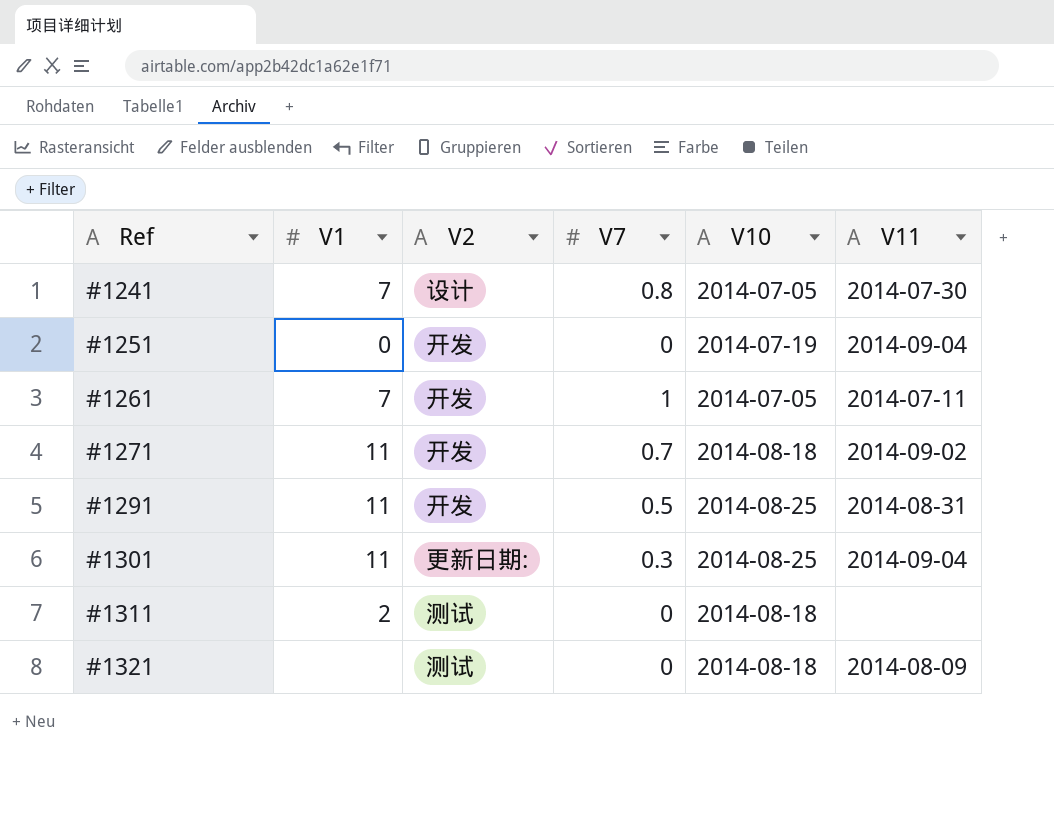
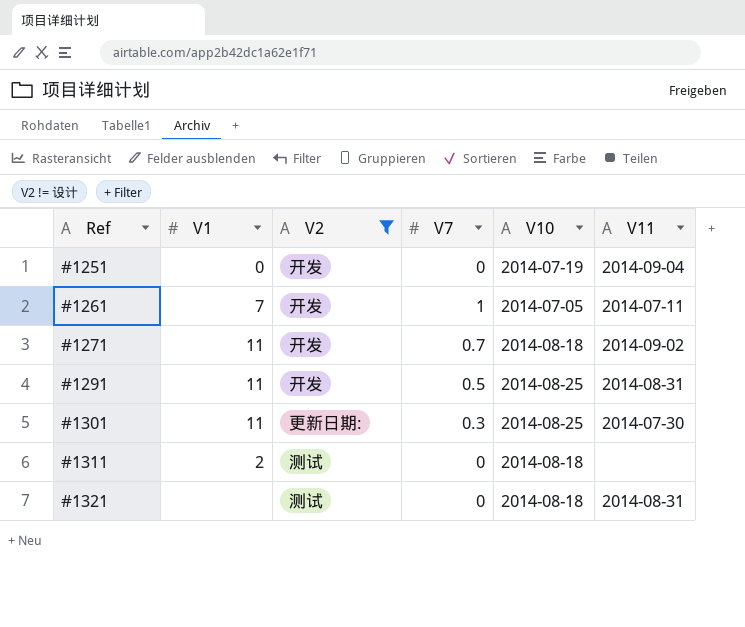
filter: none -> V2 != 设计
#1301 | V11: 2014-09-04 -> 2014-07-30
#1321 | V11: 2014-08-09 -> 2014-08-31

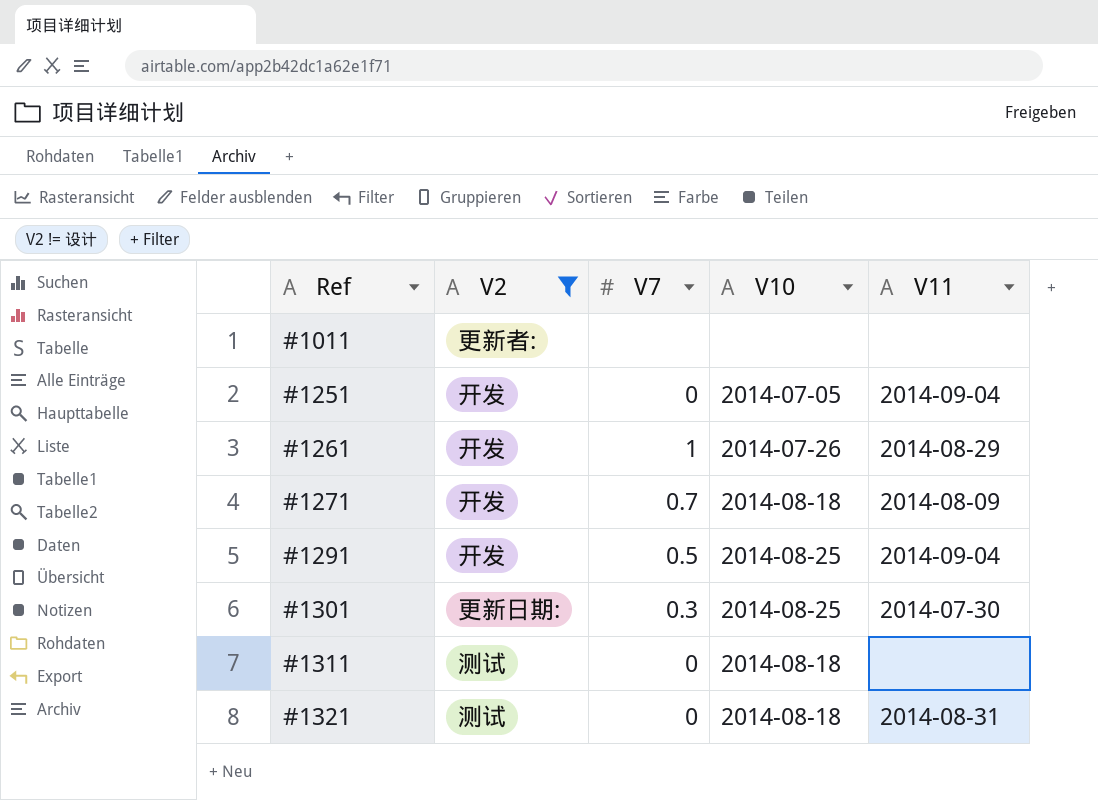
column V1 | position: 2 -> none
row #1011: none -> 更新者: | none | none | none
#1251 | V10: 2014-07-19 -> 2014-07-05
#1261 | V10: 2014-07-05 -> 2014-07-26
#1261 | V11: 2014-07-11 -> 2014-08-29
#1271 | V11: 2014-09-02 -> 2014-08-09
#1291 | V11: 2014-08-31 -> 2014-09-04

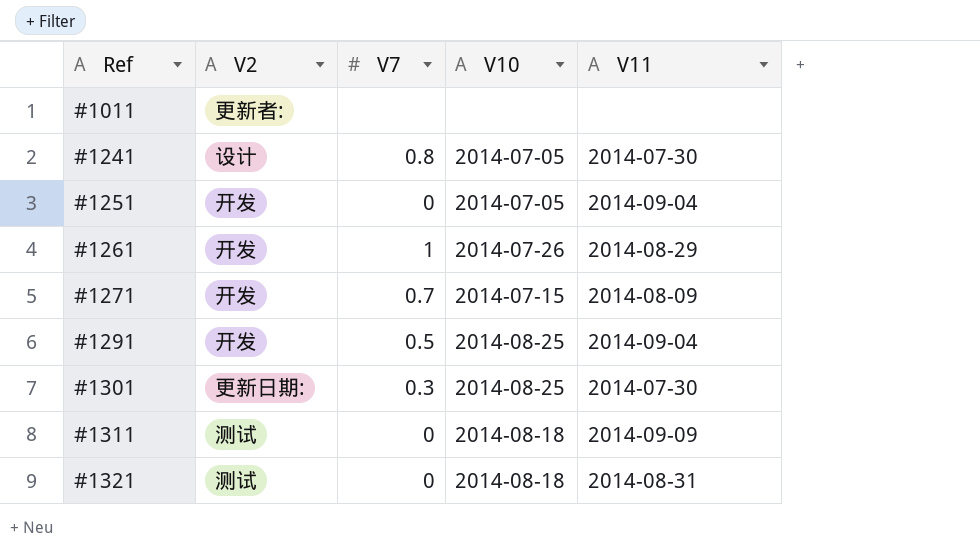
filter: V2 != 设计 -> none
#1271 | V10: 2014-08-18 -> 2014-07-15
#1311 | V11: none -> 2014-09-09

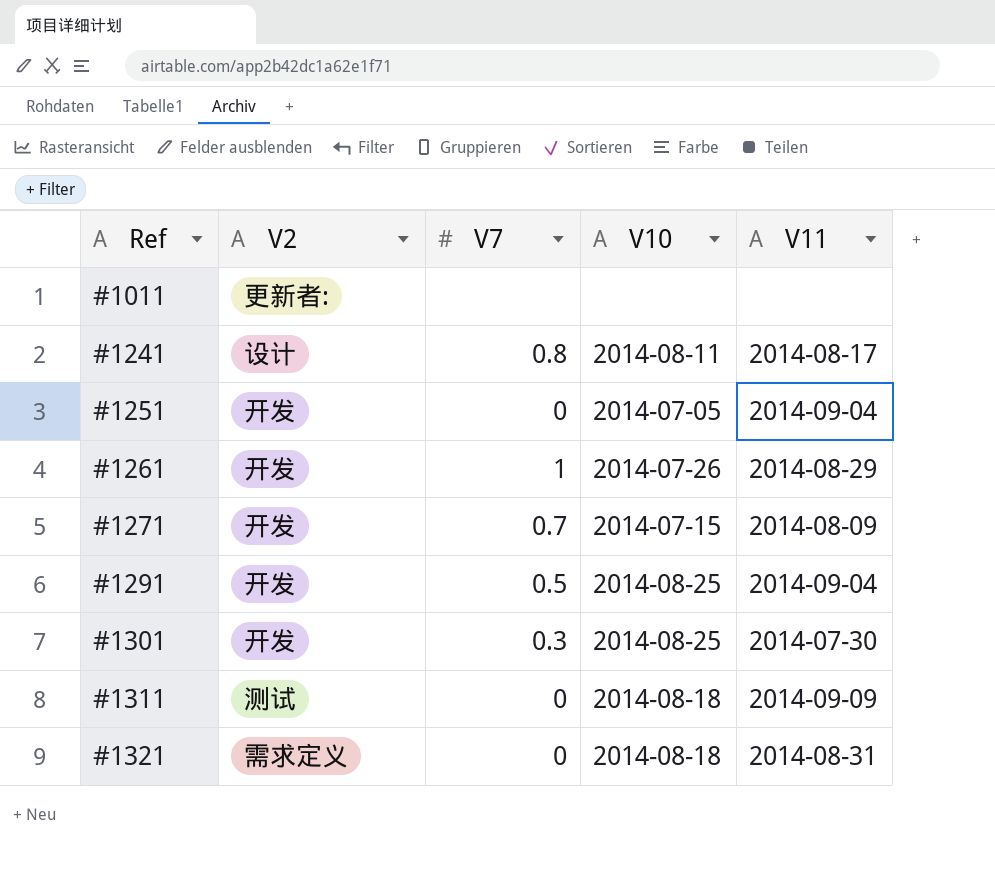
#1241 | V10: 2014-07-05 -> 2014-08-11
#1241 | V11: 2014-07-30 -> 2014-08-17
#1301 | V2: 更新日期: -> 开发
#1321 | V2: 测试 -> 需求定义

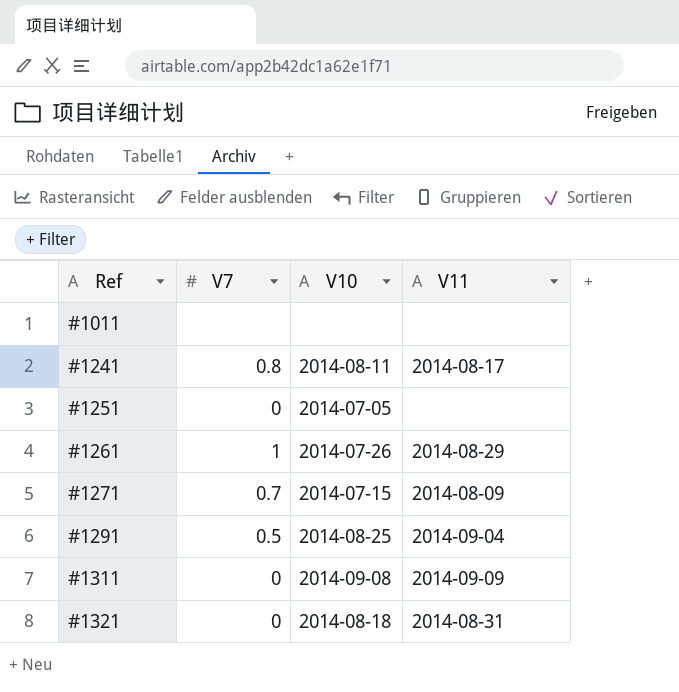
column V2 | position: 2 -> none
row #1301: 开发 | 0.3 | 2014-08-25 | 2014-07-30 -> none
#1251 | V11: 2014-09-04 -> none
#1311 | V10: 2014-08-18 -> 2014-09-08

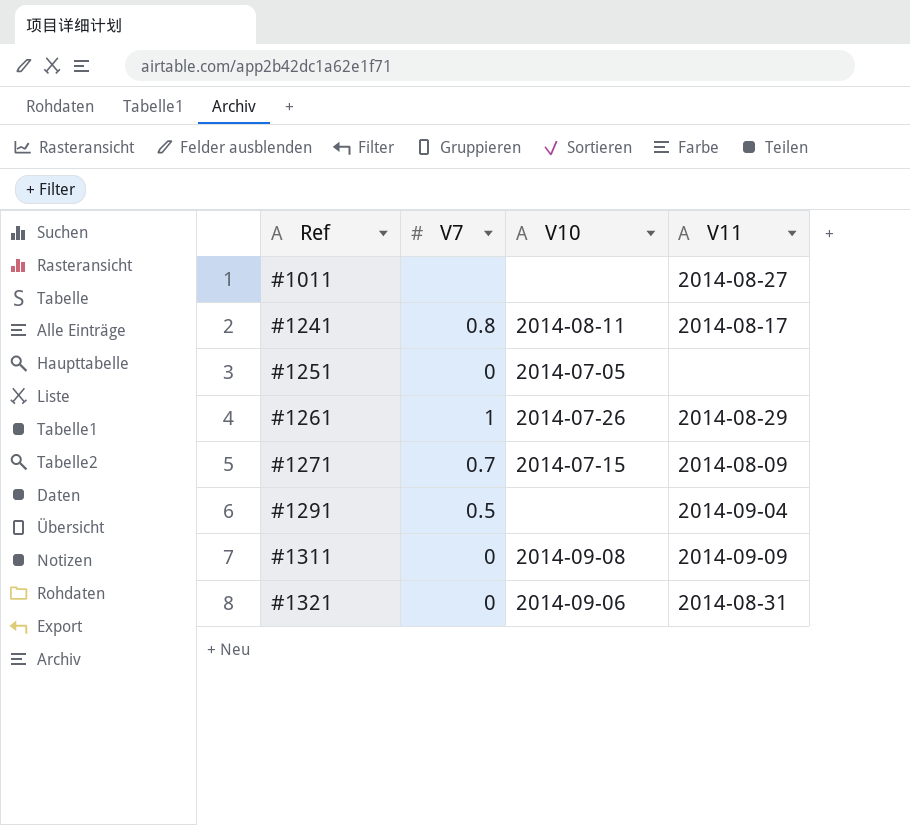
#1011 | V11: none -> 2014-08-27
#1291 | V10: 2014-08-25 -> none
#1321 | V10: 2014-08-18 -> 2014-09-06

